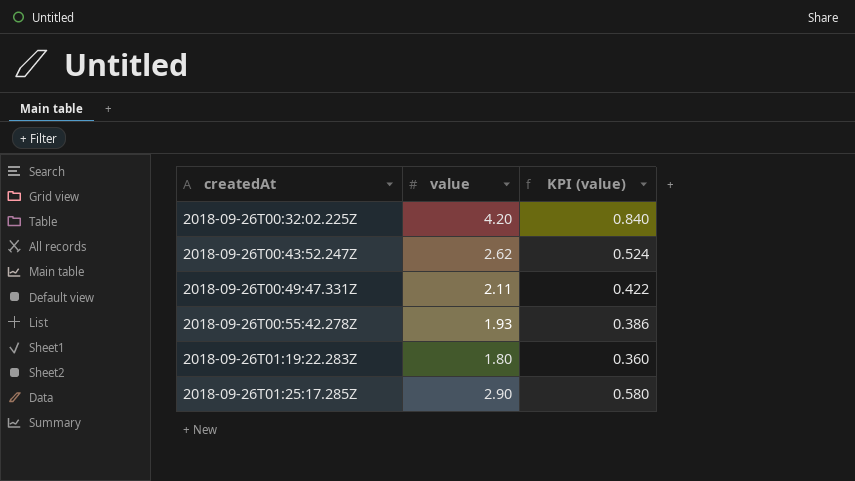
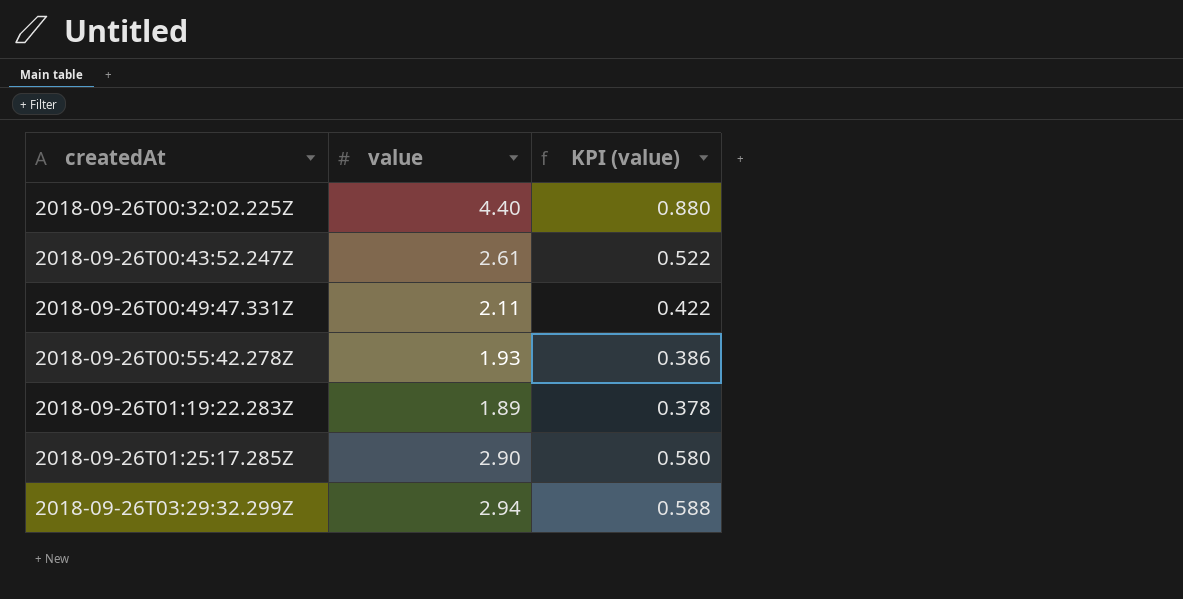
2018-09-26T00:32:02.225Z | value: 4.20 -> 4.40
2018-09-26T00:32:02.225Z | KPI (value): 0.840 -> 0.880
2018-09-26T00:43:52.247Z | value: 2.62 -> 2.61
2018-09-26T00:43:52.247Z | KPI (value): 0.524 -> 0.522
2018-09-26T01:19:22.283Z | value: 1.80 -> 1.89
2018-09-26T01:19:22.283Z | KPI (value): 0.360 -> 0.378
row 2018-09-26T03:29:32.299Z: none -> 2.94 | 0.588

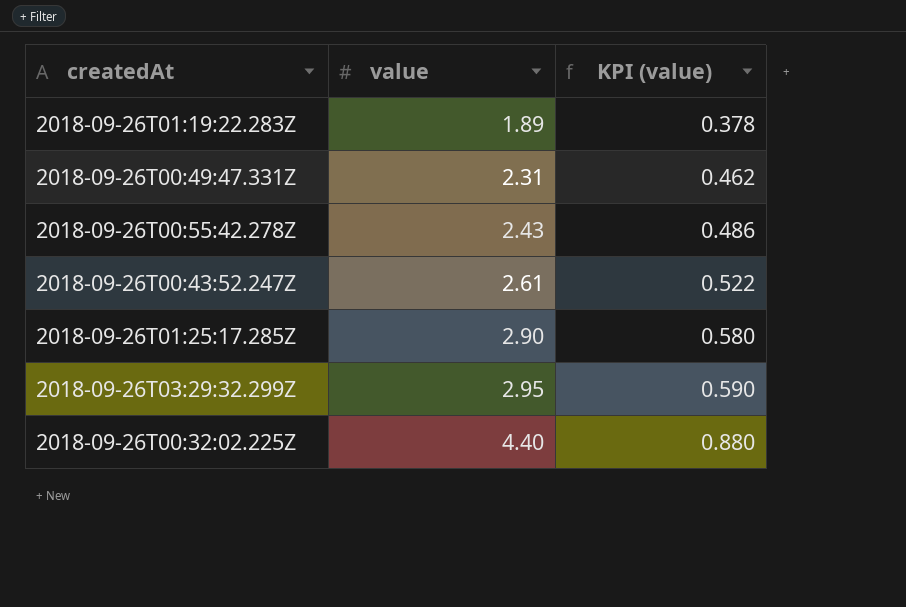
row order: createdAt ascending -> value ascending
2018-09-26T00:49:47.331Z | value: 2.11 -> 2.31
2018-09-26T00:49:47.331Z | KPI (value): 0.422 -> 0.462
2018-09-26T00:55:42.278Z | value: 1.93 -> 2.43
2018-09-26T00:55:42.278Z | KPI (value): 0.386 -> 0.486
2018-09-26T03:29:32.299Z | value: 2.94 -> 2.95
2018-09-26T03:29:32.299Z | KPI (value): 0.588 -> 0.590

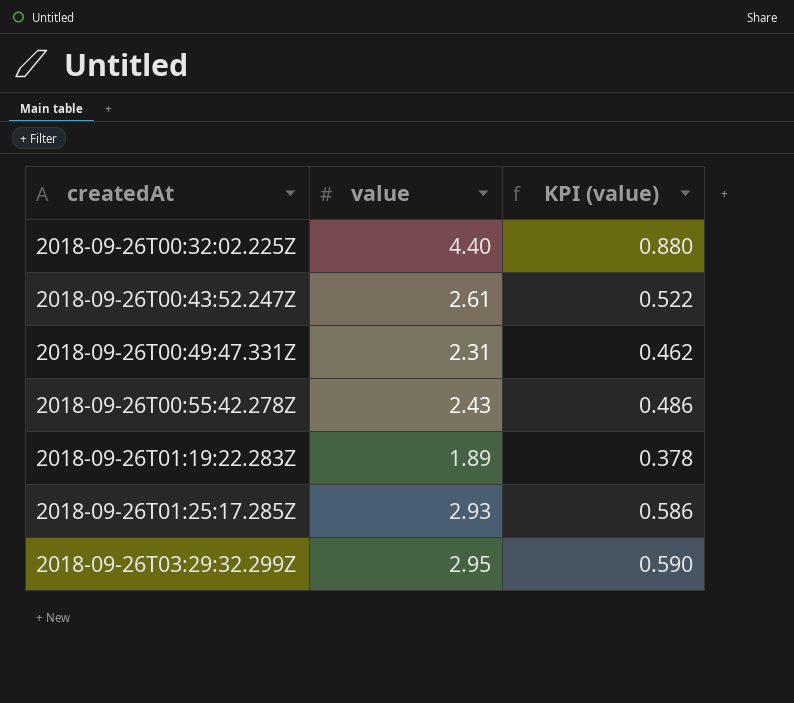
row order: value ascending -> createdAt ascending
2018-09-26T01:25:17.285Z | value: 2.90 -> 2.93
2018-09-26T01:25:17.285Z | KPI (value): 0.580 -> 0.586

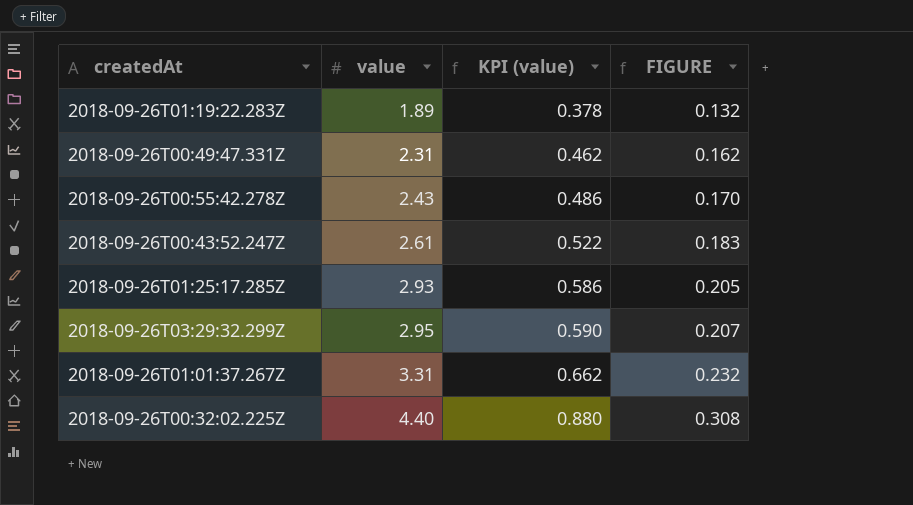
row order: createdAt ascending -> value ascending
column FIGURE | formula: none -> [value] * 0.07
row 2018-09-26T01:01:37.267Z: none -> 3.31 | 0.662 | 0.232

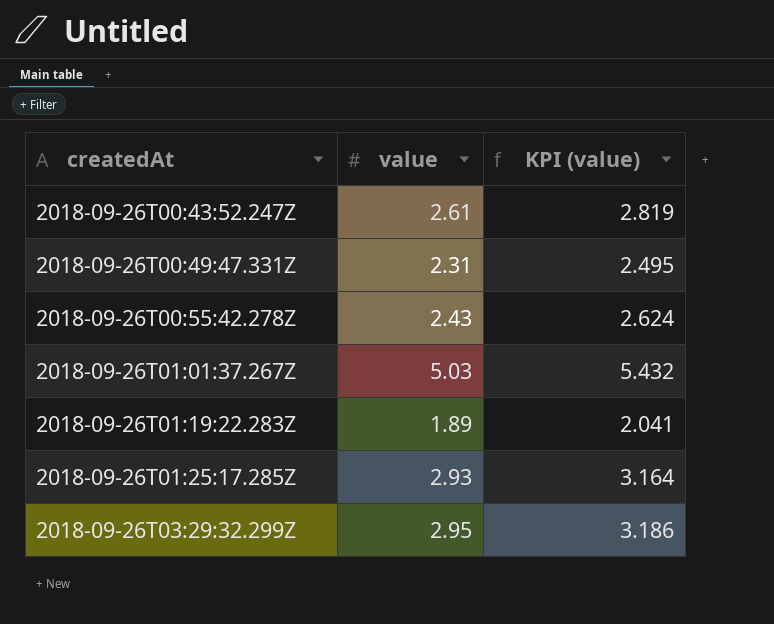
row order: value ascending -> createdAt ascending
column FIGURE | formula: [value] * 0.07 -> none
column KPI (value) | formula: [value] * 0.2 -> [value] * 1.08
row 2018-09-26T00:32:02.225Z: 4.40 | 0.880 | 0.308 -> none
2018-09-26T01:01:37.267Z | value: 3.31 -> 5.03

